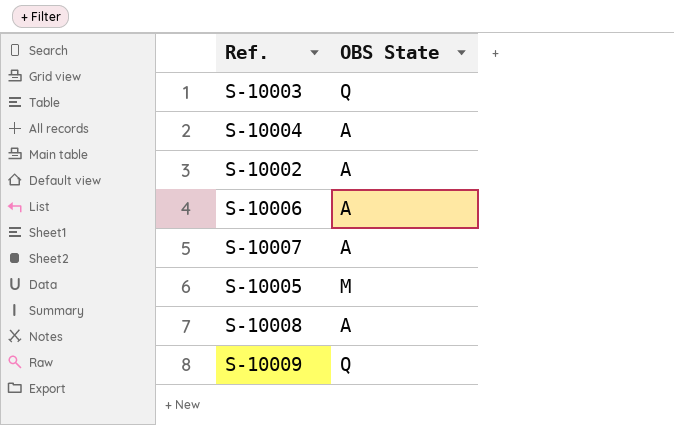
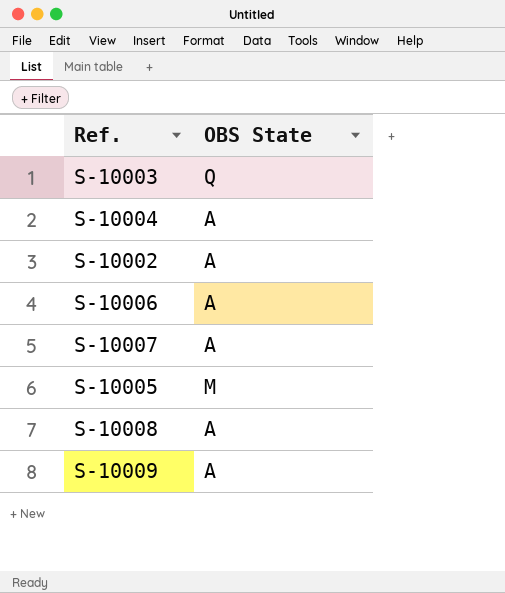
S-10009 | OBS State: Q -> A

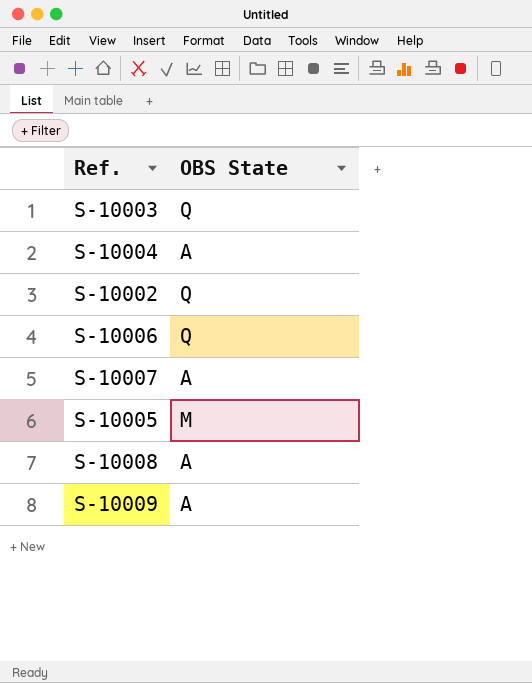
S-10002 | OBS State: A -> Q
S-10006 | OBS State: A -> Q

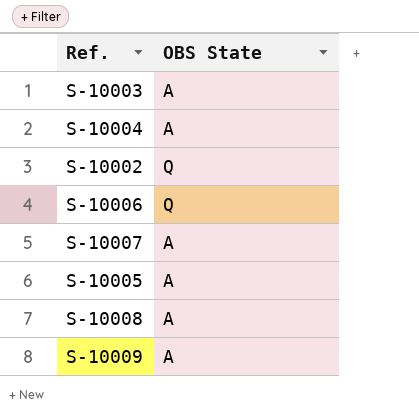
S-10003 | OBS State: Q -> A
S-10005 | OBS State: M -> A

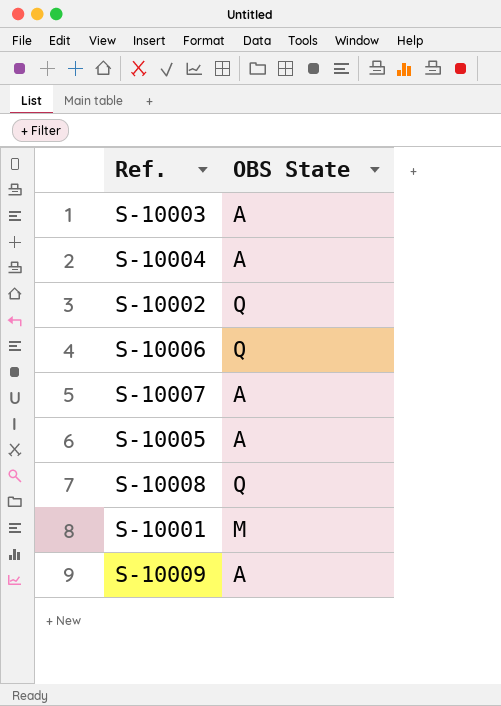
S-10008 | OBS State: A -> Q
row S-10001: none -> M

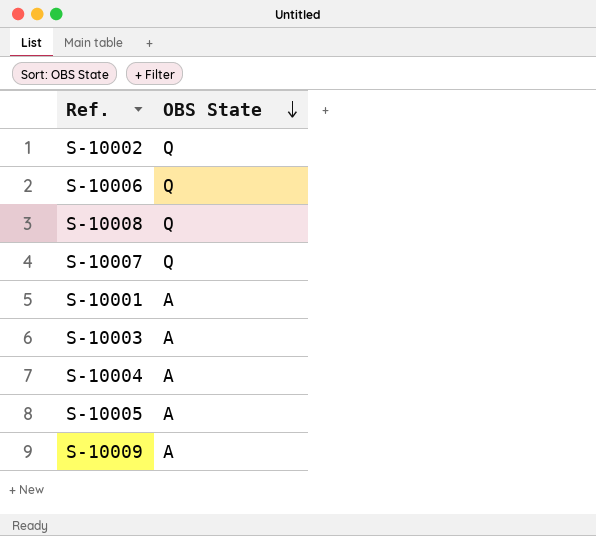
row order: none -> OBS State descending
S-10007 | OBS State: A -> Q
S-10001 | OBS State: M -> A

